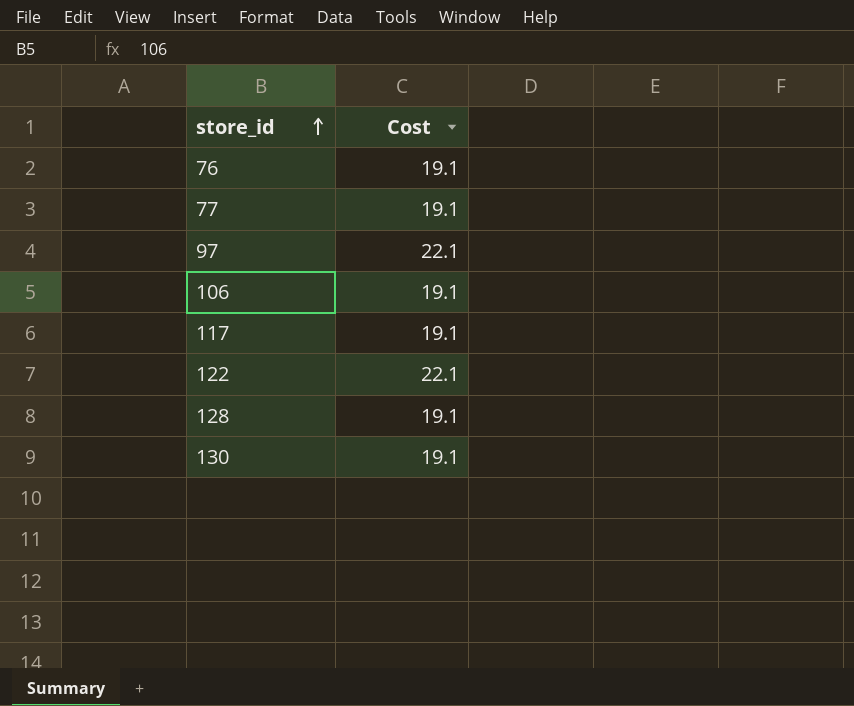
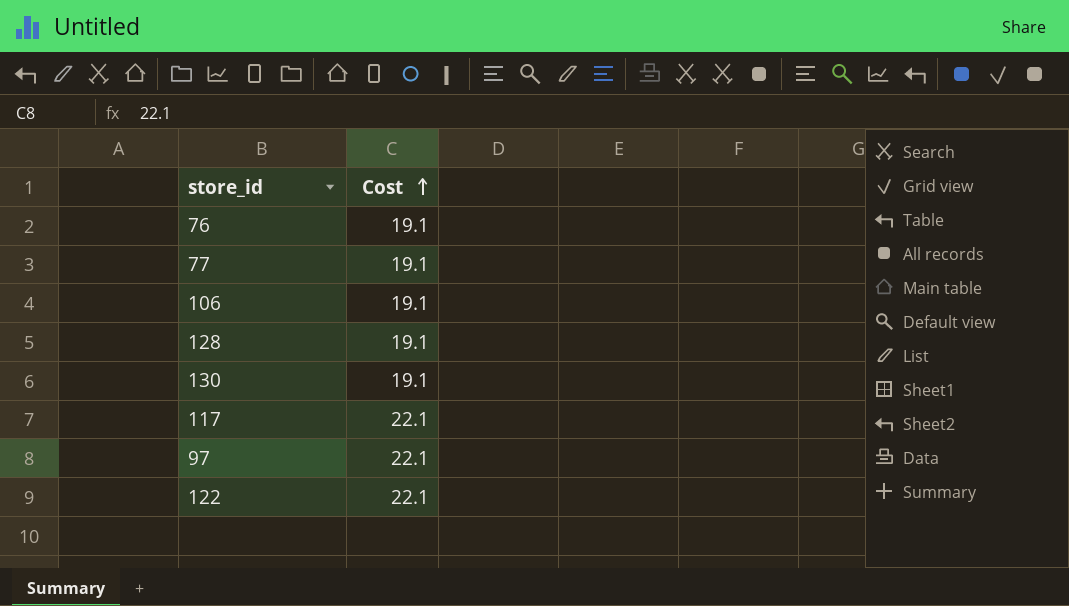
row order: store_id ascending -> Cost ascending
117 | Cost: 19.1 -> 22.1

